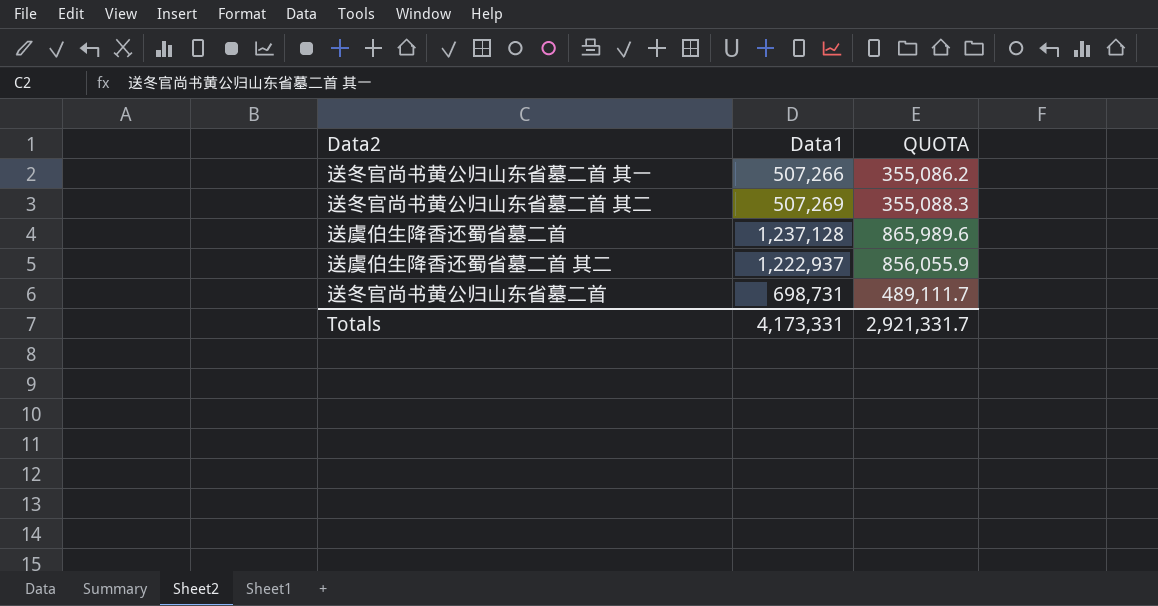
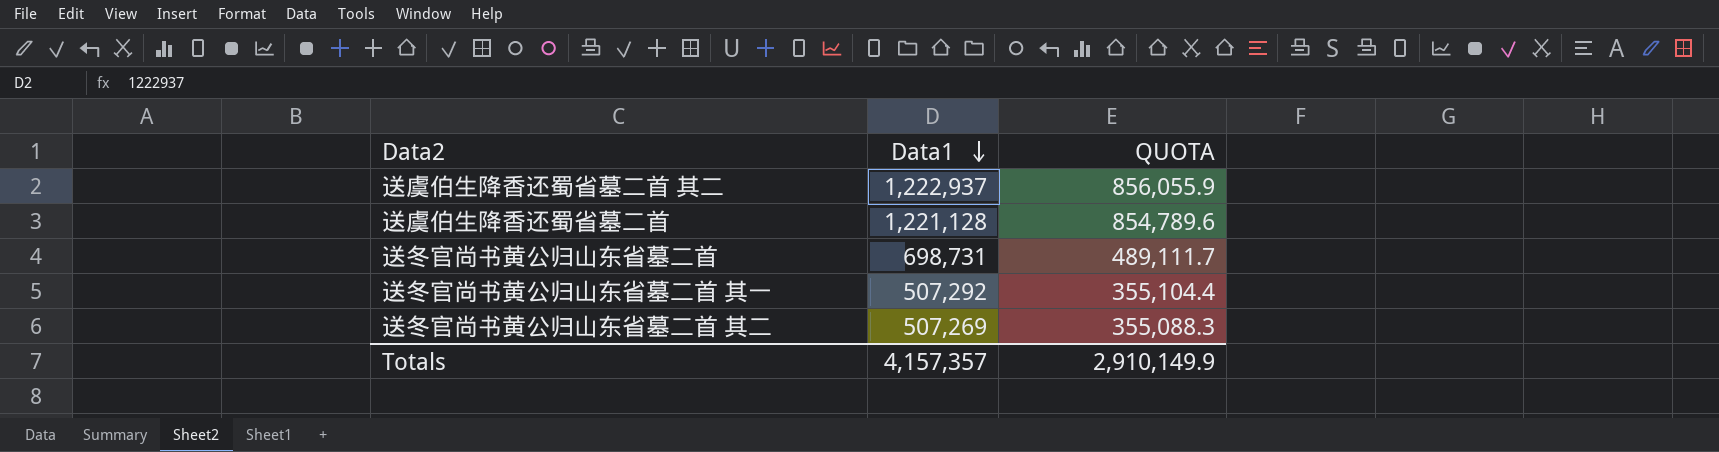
row order: none -> Data1 descending
送虞伯生降香还蜀省墓二首 | Data1: 1,237,128 -> 1,221,128
送虞伯生降香还蜀省墓二首 | QUOTA: 865,989.6 -> 854,789.6
送冬官尚书黄公归山东省墓二首 其一 | Data1: 507,266 -> 507,292
送冬官尚书黄公归山东省墓二首 其一 | QUOTA: 355,086.2 -> 355,104.4
Totals | Data1: 4,173,331 -> 4,157,357
Totals | QUOTA: 2,921,331.7 -> 2,910,149.9

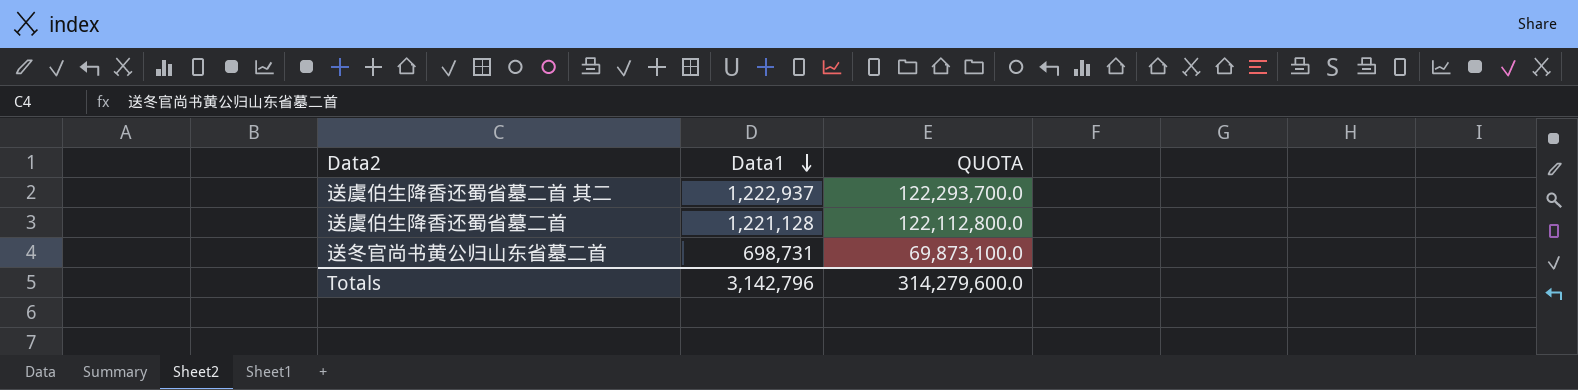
column QUOTA | formula: [Data1] * 0.7 -> [Data1] * 100
row 送冬官尚书黄公归山东省墓二首 其一: 507,292 | 355,104.4 -> none
row 送冬官尚书黄公归山东省墓二首 其二: 507,269 | 355,088.3 -> none
Totals | Data1: 4,157,357 -> 3,142,796
Totals | QUOTA: 2,910,149.9 -> 314,279,600.0

